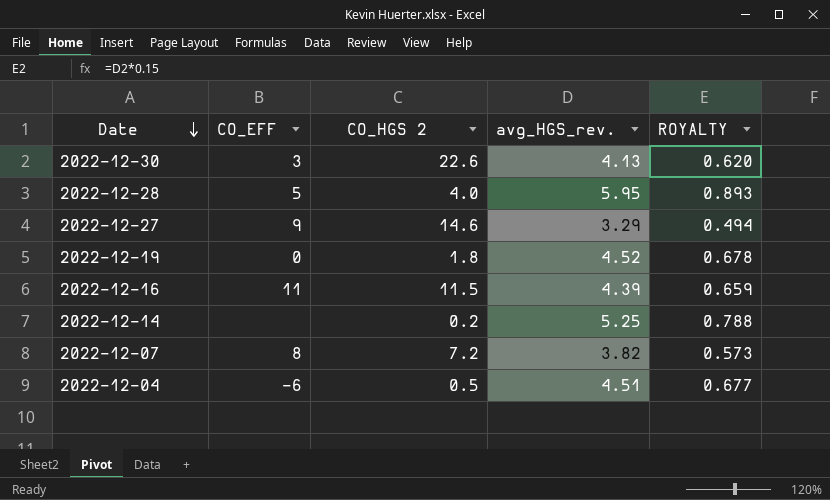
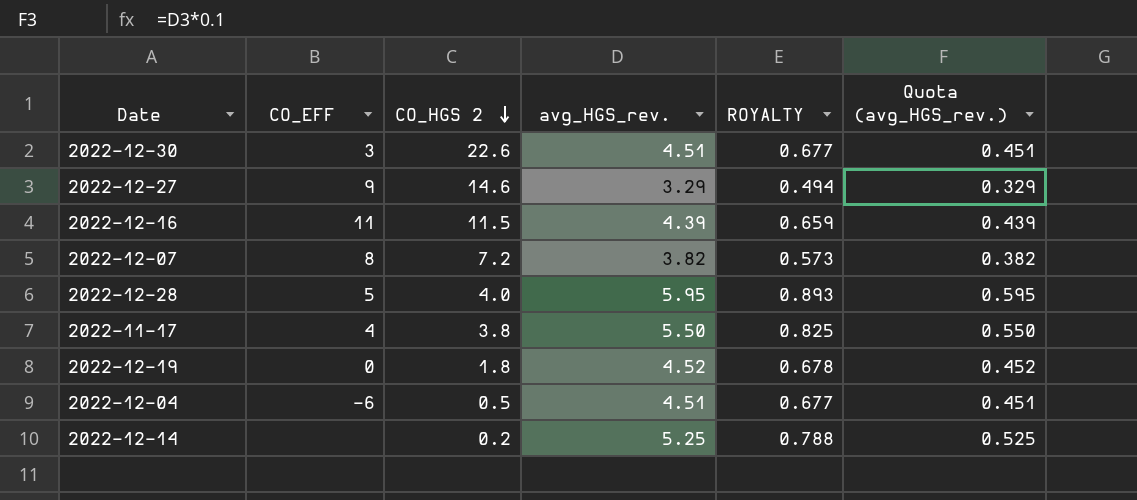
row order: Date descending -> CO_HGS 2 descending
column Quota (avg_HGS_rev.) | formula: none -> [avg_HGS_rev.] * 0.1
2022-12-30 | avg_HGS_rev.: 4.13 -> 4.51
2022-12-30 | ROYALTY: 0.620 -> 0.677
row 2022-11-17: none -> 4 | 3.8 | 5.50 | 0.825 | 0.550

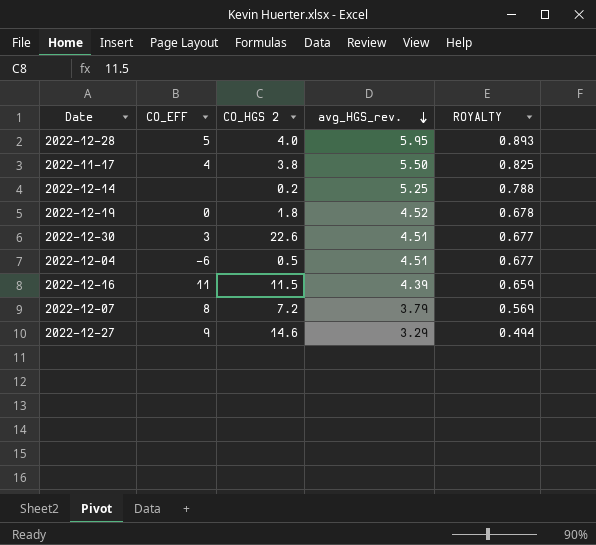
row order: CO_HGS 2 descending -> avg_HGS_rev. descending
column Quota (avg_HGS_rev.) | formula: [avg_HGS_rev.] * 0.1 -> none
2022-12-07 | avg_HGS_rev.: 3.82 -> 3.79
2022-12-07 | ROYALTY: 0.573 -> 0.569

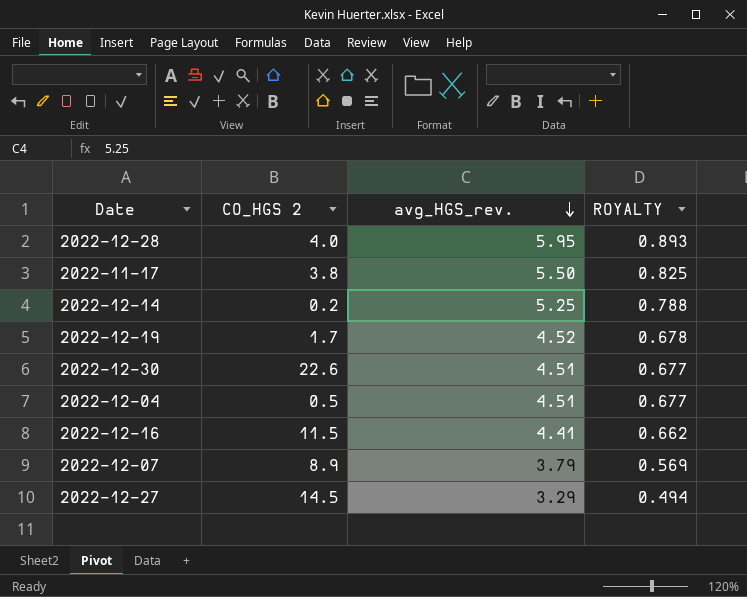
column CO_EFF | position: 2 -> none
2022-12-19 | CO_HGS 2: 1.8 -> 1.7
2022-12-16 | avg_HGS_rev.: 4.39 -> 4.41
2022-12-16 | ROYALTY: 0.659 -> 0.662
2022-12-07 | CO_HGS 2: 7.2 -> 8.9
2022-12-27 | CO_HGS 2: 14.6 -> 14.5

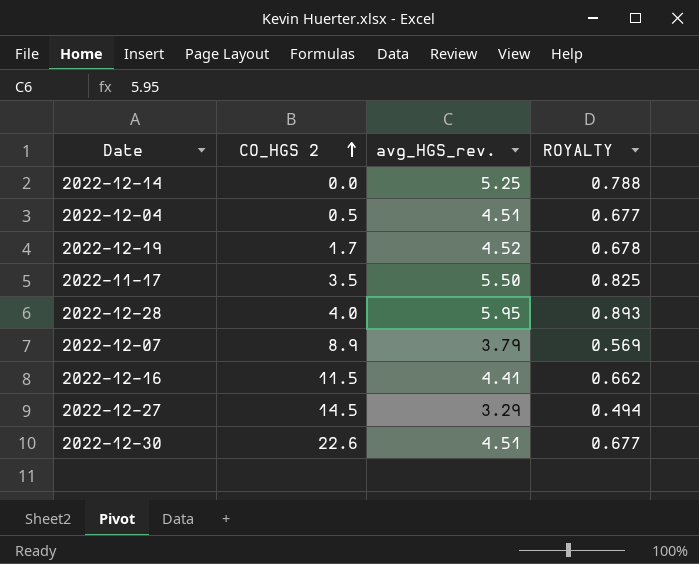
row order: avg_HGS_rev. descending -> CO_HGS 2 ascending
2022-12-14 | CO_HGS 2: 0.2 -> 0.0
2022-11-17 | CO_HGS 2: 3.8 -> 3.5

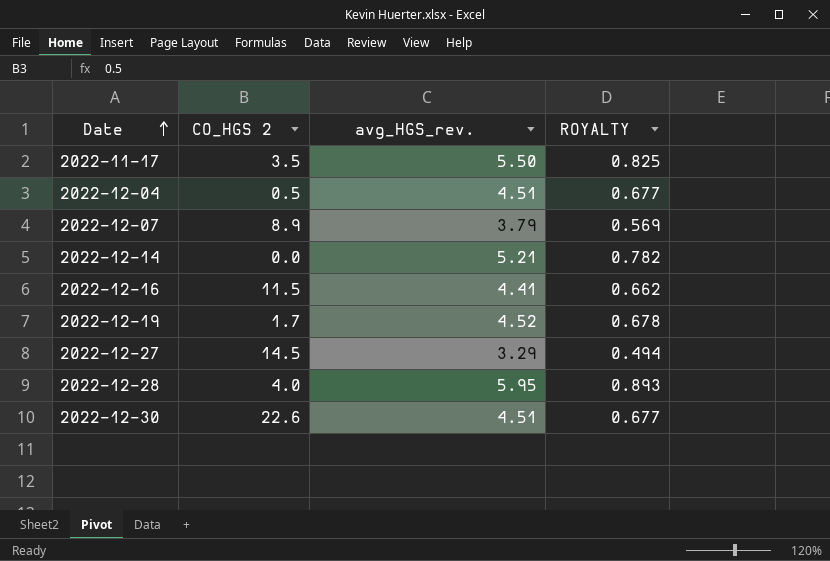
row order: CO_HGS 2 ascending -> Date ascending
2022-12-14 | avg_HGS_rev.: 5.25 -> 5.21
2022-12-14 | ROYALTY: 0.788 -> 0.782

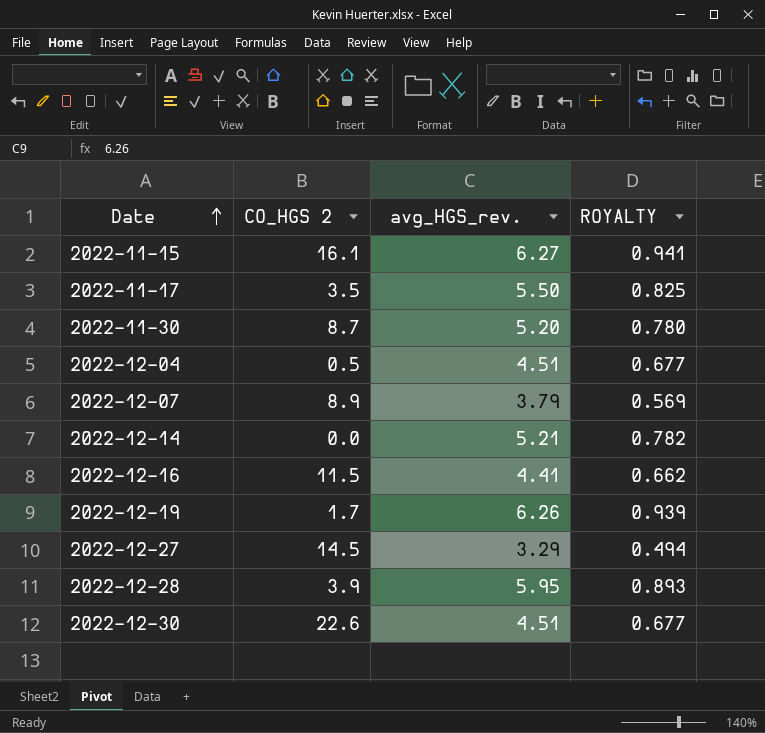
row 2022-11-15: none -> 16.1 | 6.27 | 0.941
row 2022-11-30: none -> 8.7 | 5.20 | 0.780
2022-12-19 | avg_HGS_rev.: 4.52 -> 6.26
2022-12-19 | ROYALTY: 0.678 -> 0.939
2022-12-28 | CO_HGS 2: 4.0 -> 3.9

